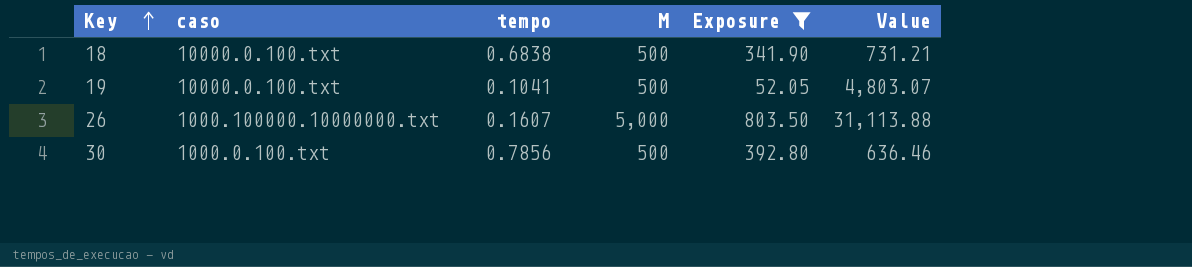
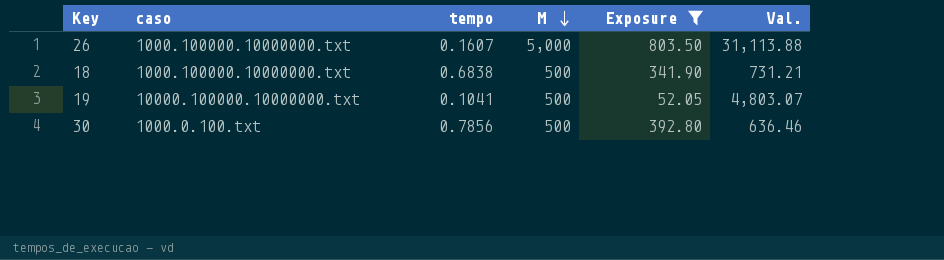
row order: Key ascending -> M descending
column name: Value -> Val.
18 | caso: 10000.0.100.txt -> 1000.100000.10000000.txt
19 | caso: 10000.0.100.txt -> 10000.100000.10000000.txt

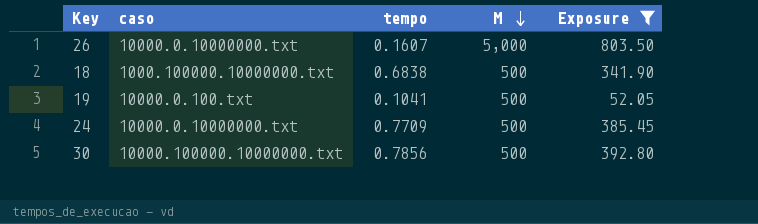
column Val. | formula: [M] / [tempo] -> none
26 | caso: 1000.100000.10000000.txt -> 10000.0.10000000.txt
19 | caso: 10000.100000.10000000.txt -> 10000.0.100.txt
row 24: none -> 10000.0.10000000.txt | 0.7709 | 500 | 385.45
30 | caso: 1000.0.100.txt -> 10000.100000.10000000.txt

